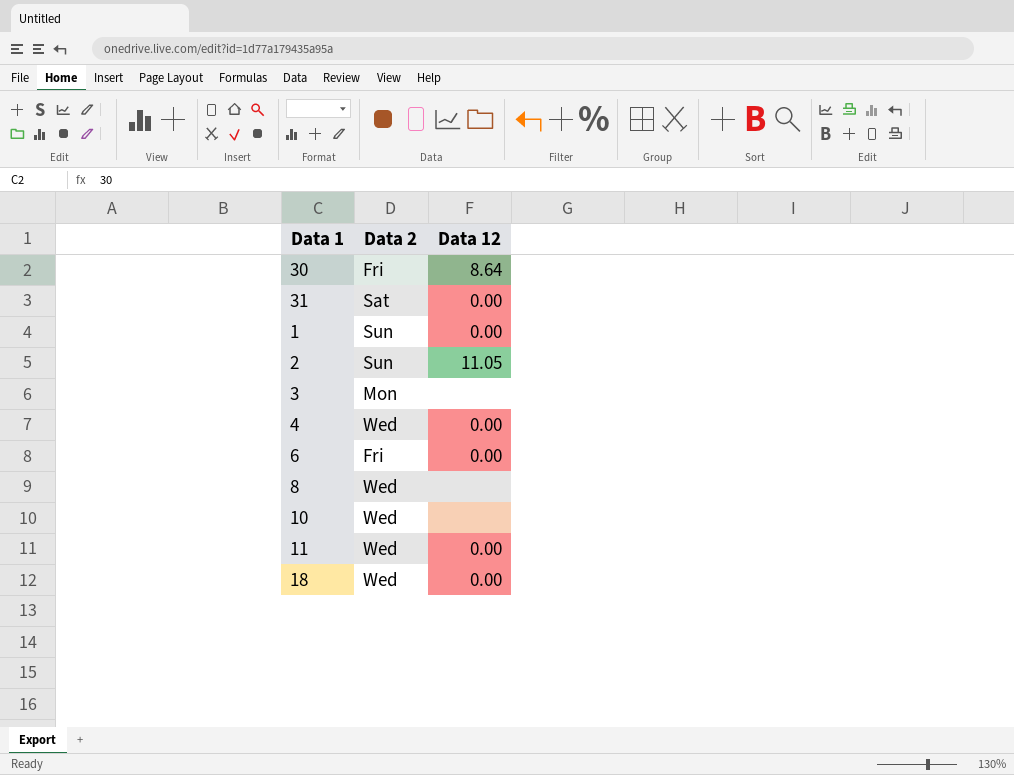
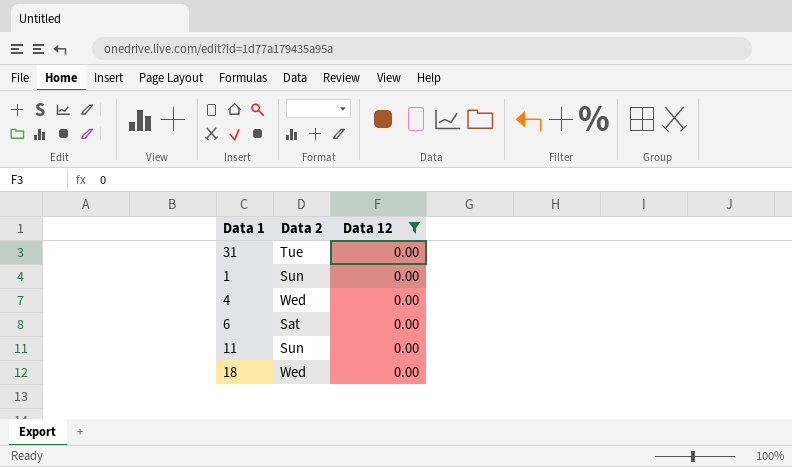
filter: none -> Data 12 = 0.00
31 | Data 2: Sat -> Tue
6 | Data 2: Fri -> Sat
11 | Data 2: Wed -> Sun

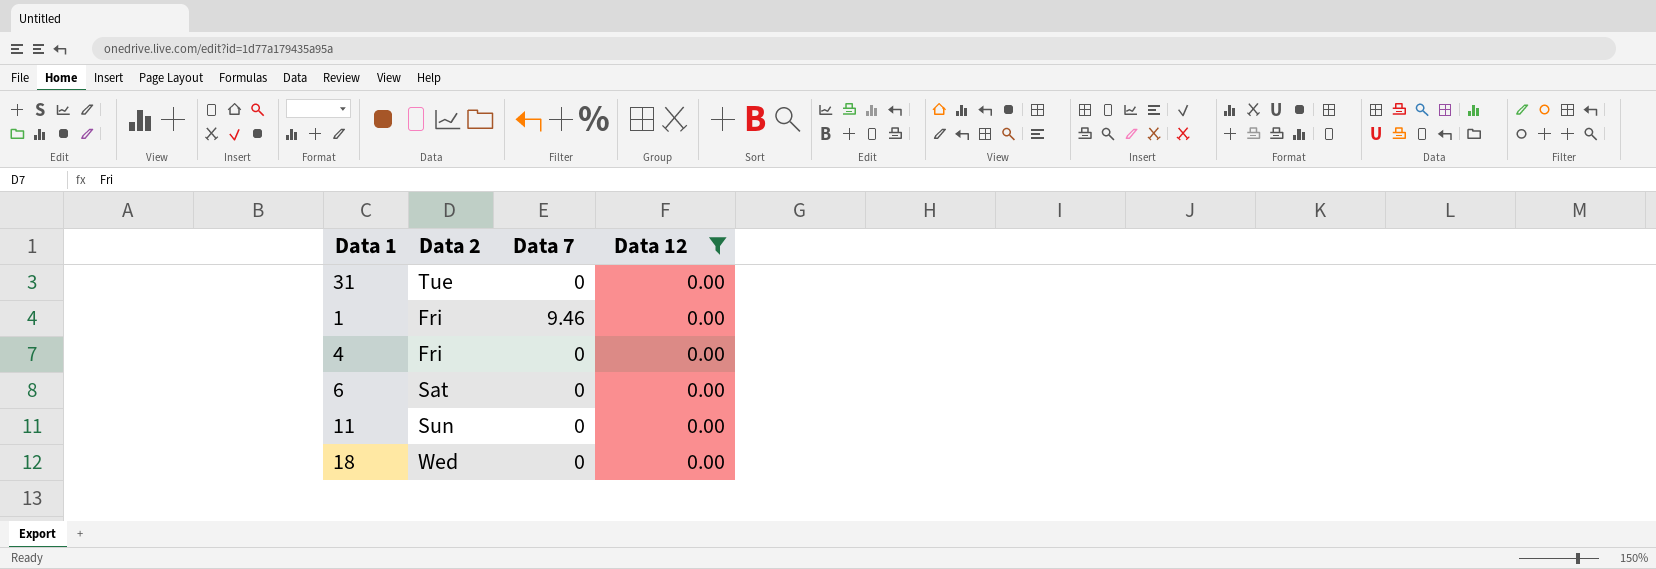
column Data 7 | position: none -> 3
1 | Data 2: Sun -> Fri
4 | Data 2: Wed -> Fri

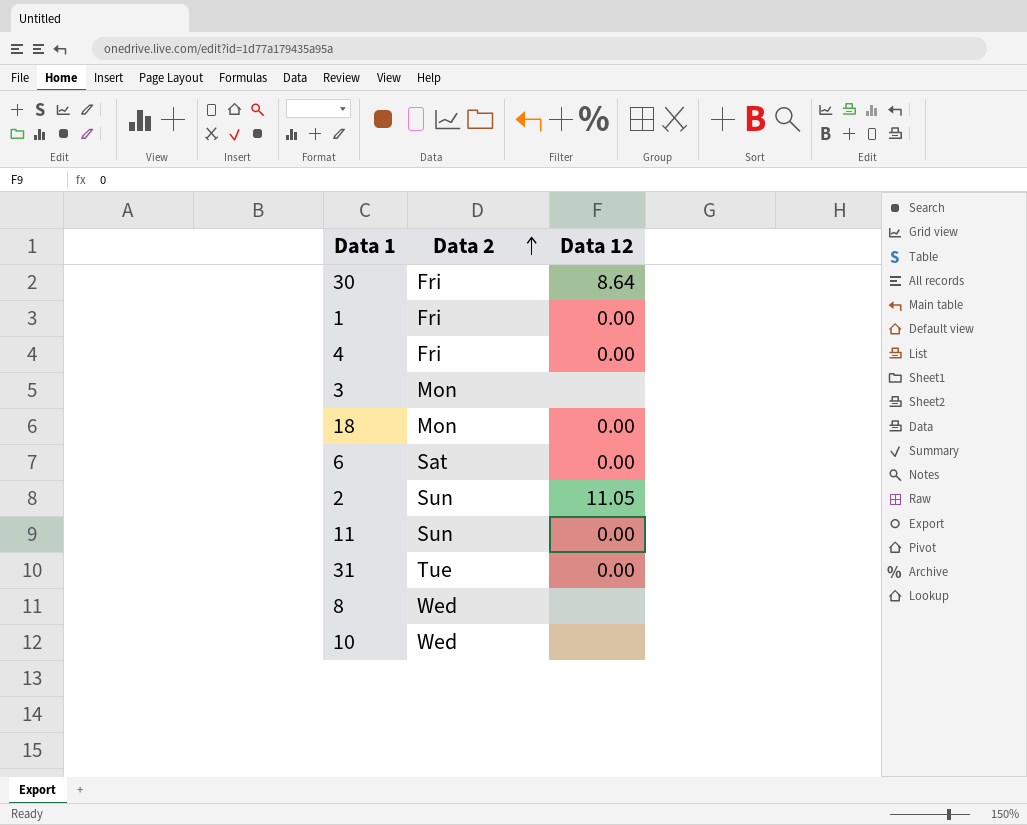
filter: Data 12 = 0.00 -> none
row order: none -> Data 2 ascending
column Data 7 | position: 3 -> none
18 | Data 2: Wed -> Mon

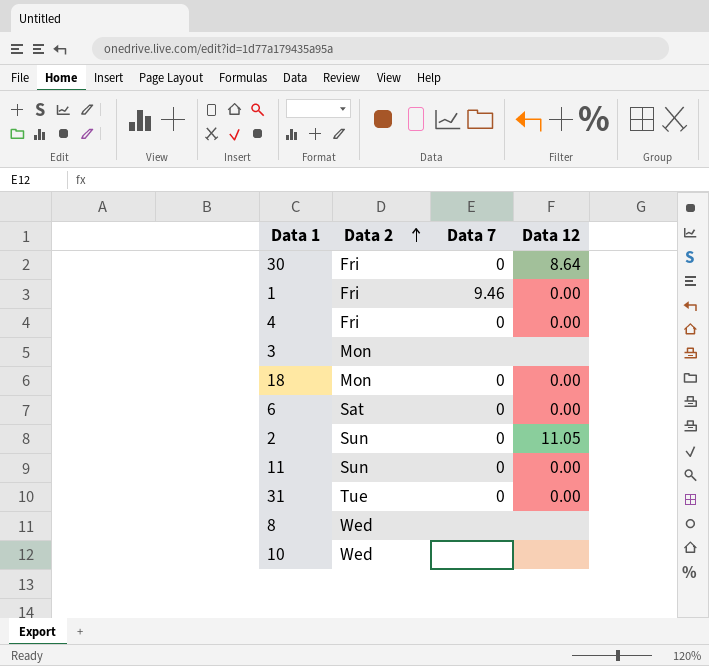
column Data 7 | position: none -> 3

